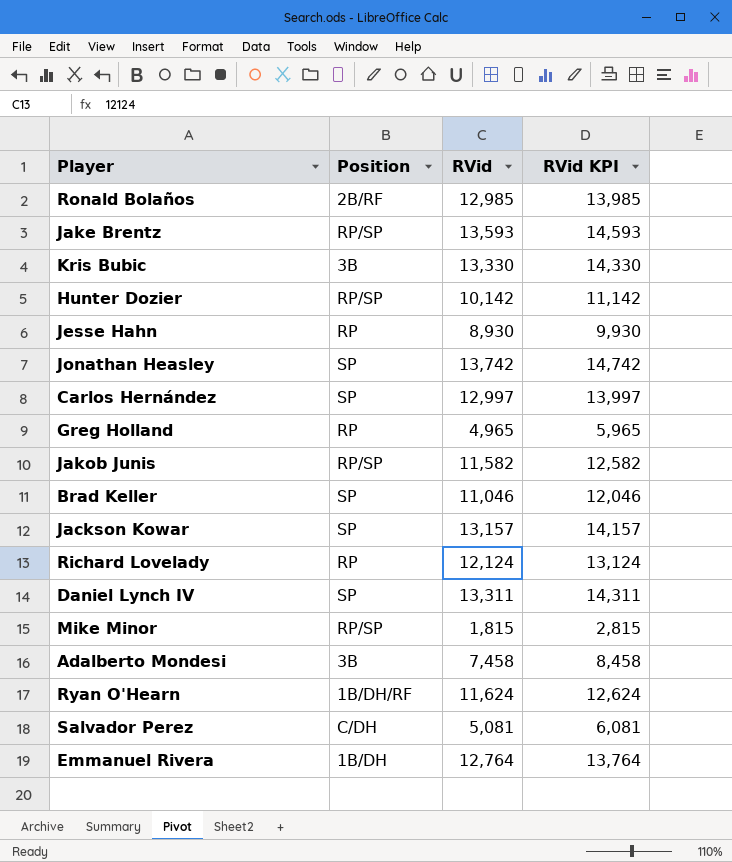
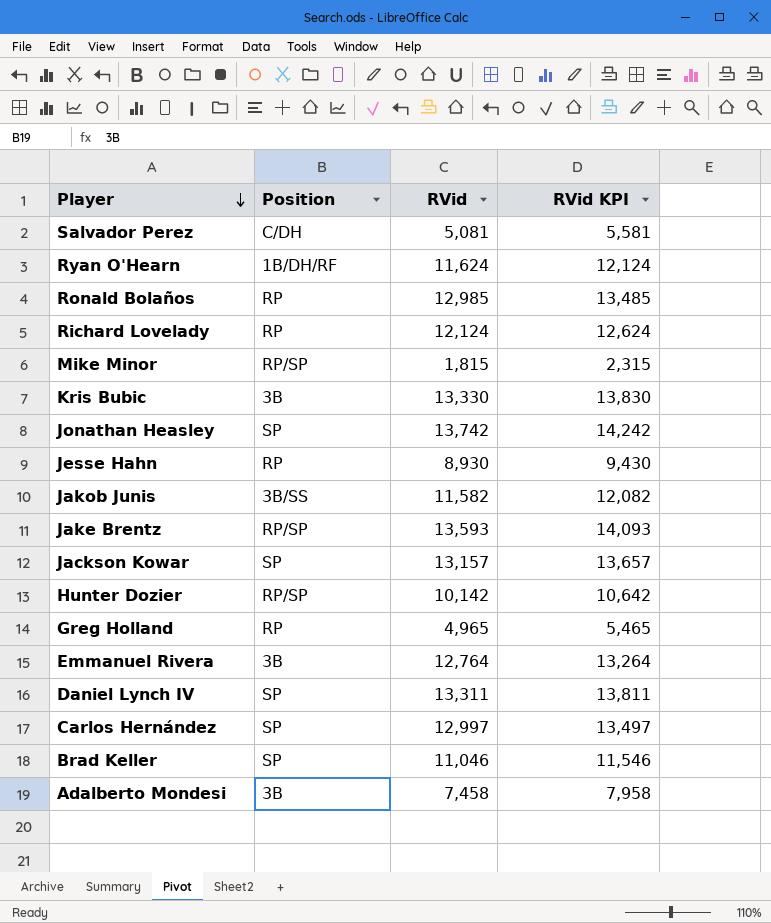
row order: none -> Player descending
column RVid KPI | formula: [RVid] + 1000 -> [RVid] + 500
Ronald Bolaños | Position: 2B/RF -> RP
Jakob Junis | Position: RP/SP -> 3B/SS
Emmanuel Rivera | Position: 1B/DH -> 3B

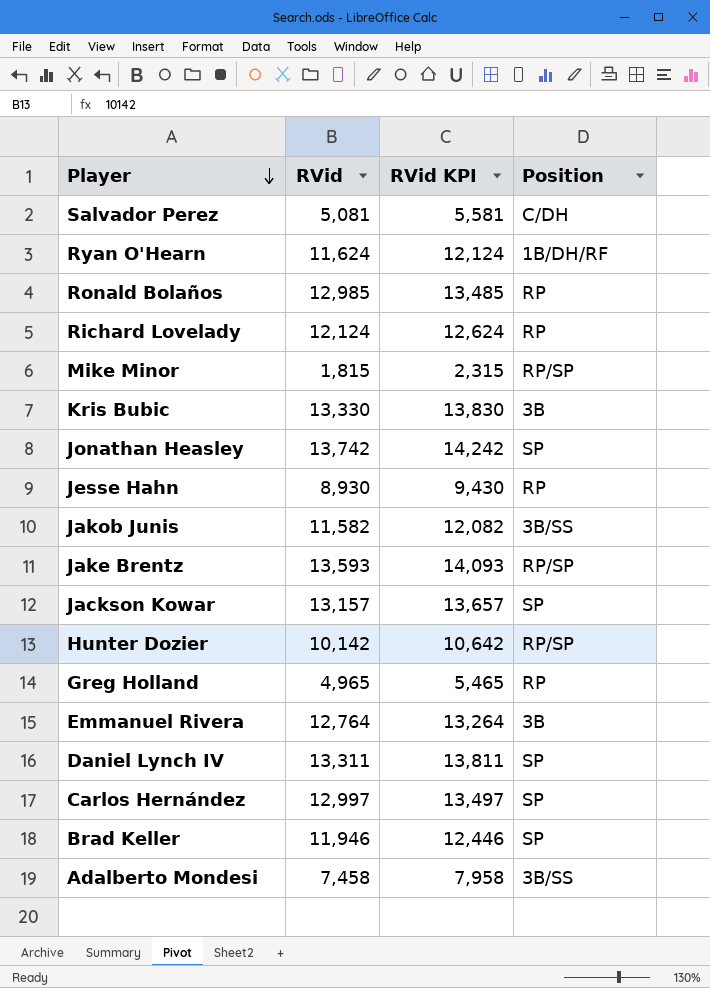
column Position | position: 2 -> 4
Brad Keller | RVid: 11,046 -> 11,946
Brad Keller | RVid KPI: 11,546 -> 12,446
Adalberto Mondesi | Position: 3B -> 3B/SS

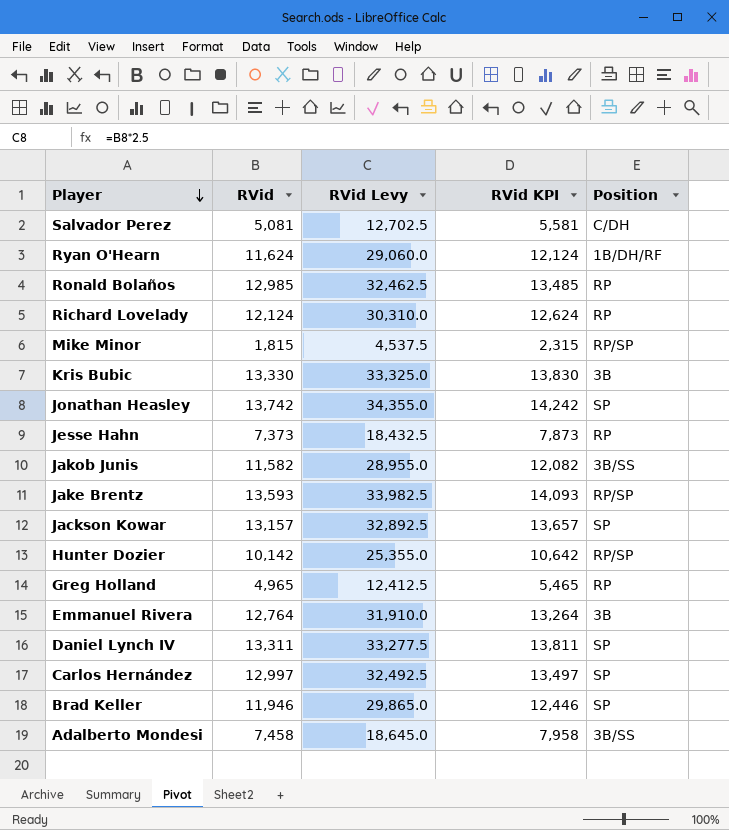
column RVid Levy | formula: none -> [RVid] * 2.5
Jesse Hahn | RVid: 8,930 -> 7,373
Jesse Hahn | RVid KPI: 9,430 -> 7,873

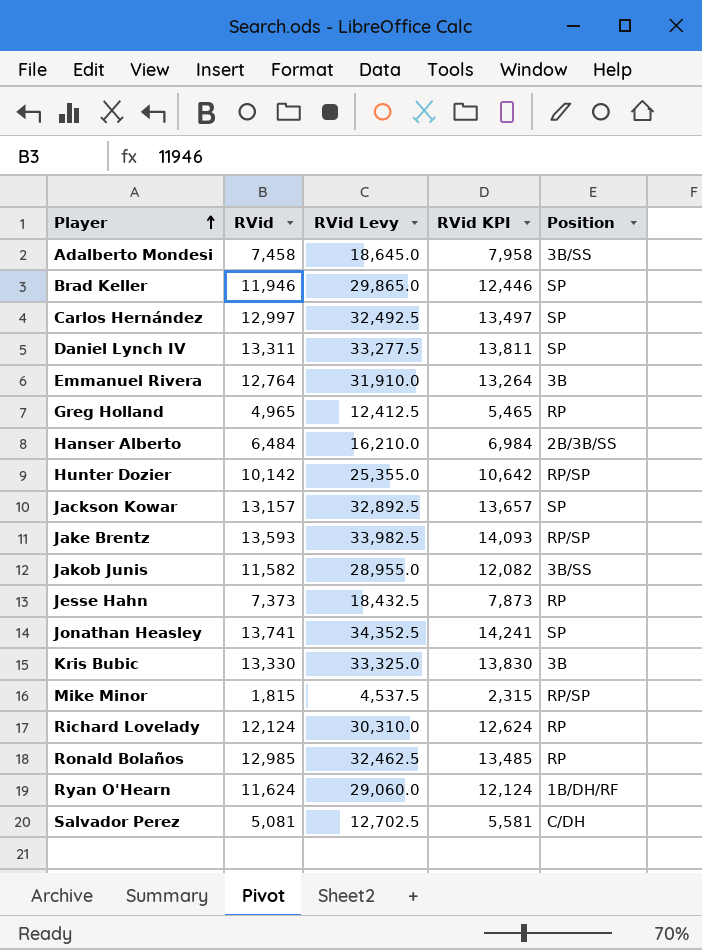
row order: Player descending -> Player ascending
row Hanser Alberto: none -> 6,484 | 16,210.0 | 6,984 | 2B/3B/SS
Jonathan Heasley | RVid: 13,742 -> 13,741
Jonathan Heasley | RVid Levy: 34,355.0 -> 34,352.5
Jonathan Heasley | RVid KPI: 14,242 -> 14,241

